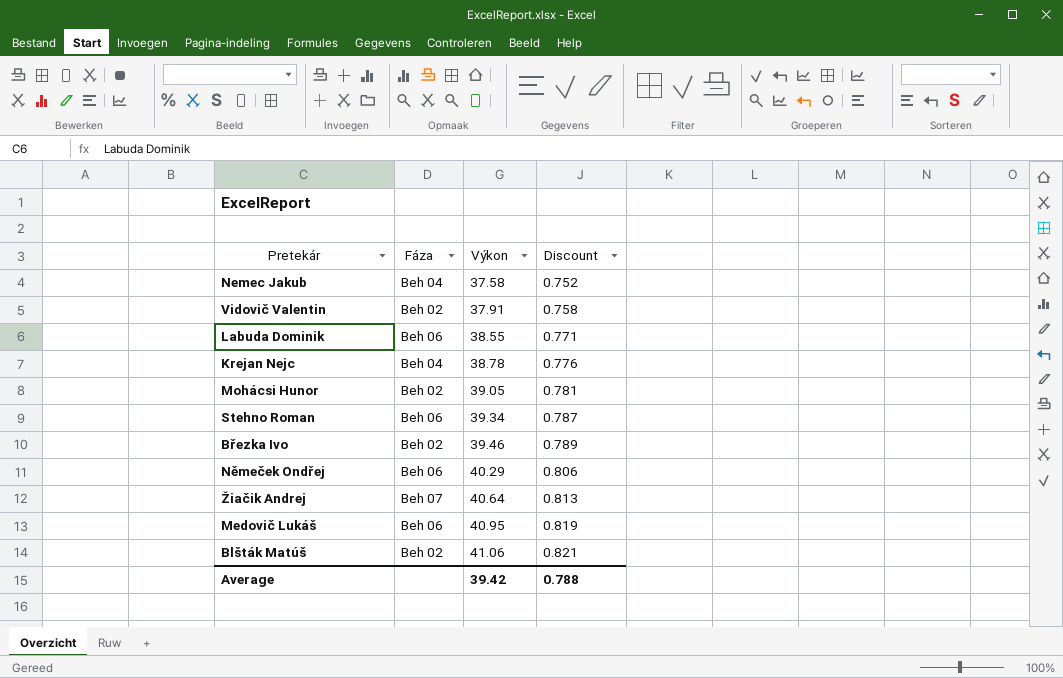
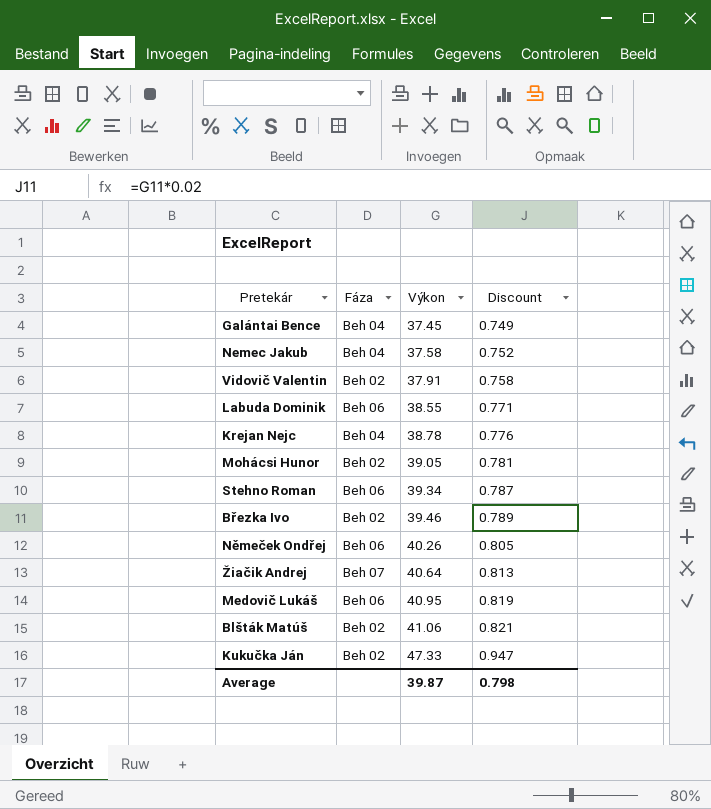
row Galántai Bence: none -> Beh 04 | 37.45 | 0.749
Němeček Ondřej | Výkon: 40.29 -> 40.26
Němeček Ondřej | Discount: 0.806 -> 0.805
row Kukučka Ján: none -> Beh 02 | 47.33 | 0.947
Average | Výkon: 39.42 -> 39.87
Average | Discount: 0.788 -> 0.798

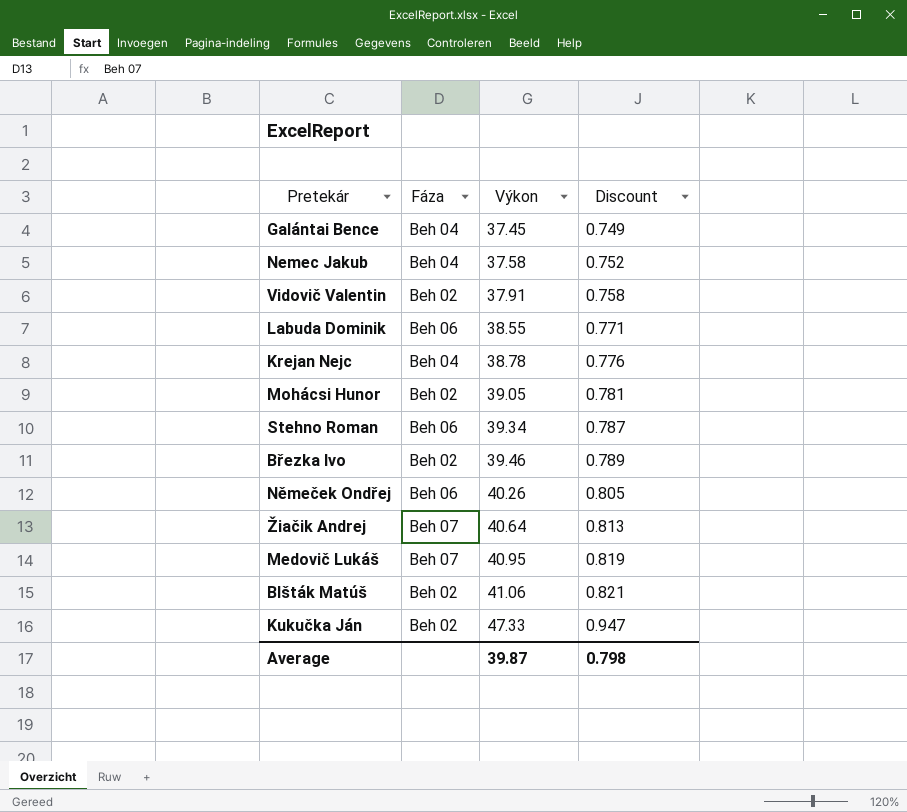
Medovič Lukáš | Fáza: Beh 06 -> Beh 07

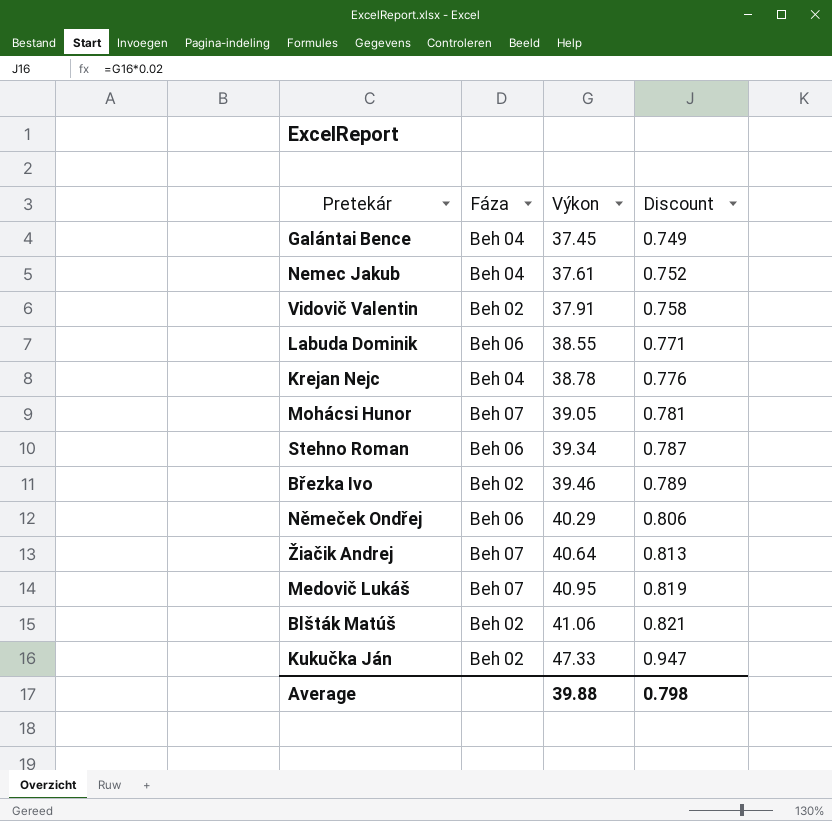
Nemec Jakub | Výkon: 37.58 -> 37.61
Mohácsi Hunor | Fáza: Beh 02 -> Beh 07
Němeček Ondřej | Výkon: 40.26 -> 40.29
Němeček Ondřej | Discount: 0.805 -> 0.806
Average | Výkon: 39.87 -> 39.88

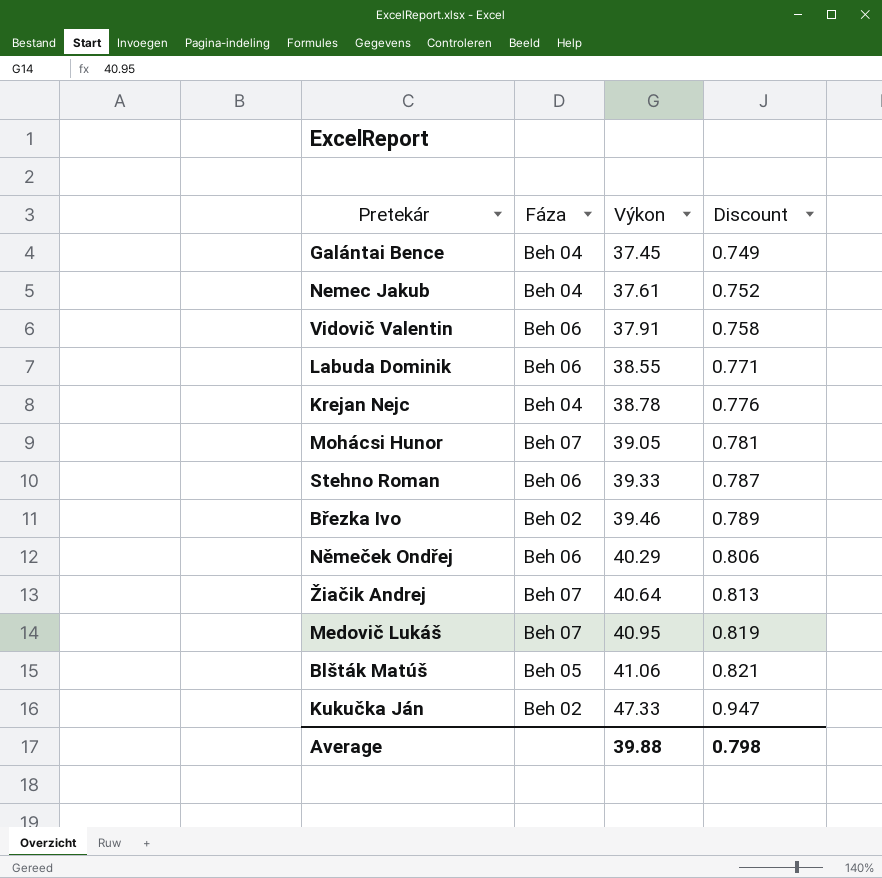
Vidovič Valentin | Fáza: Beh 02 -> Beh 06
Stehno Roman | Výkon: 39.34 -> 39.33
Blšták Matúš | Fáza: Beh 02 -> Beh 05

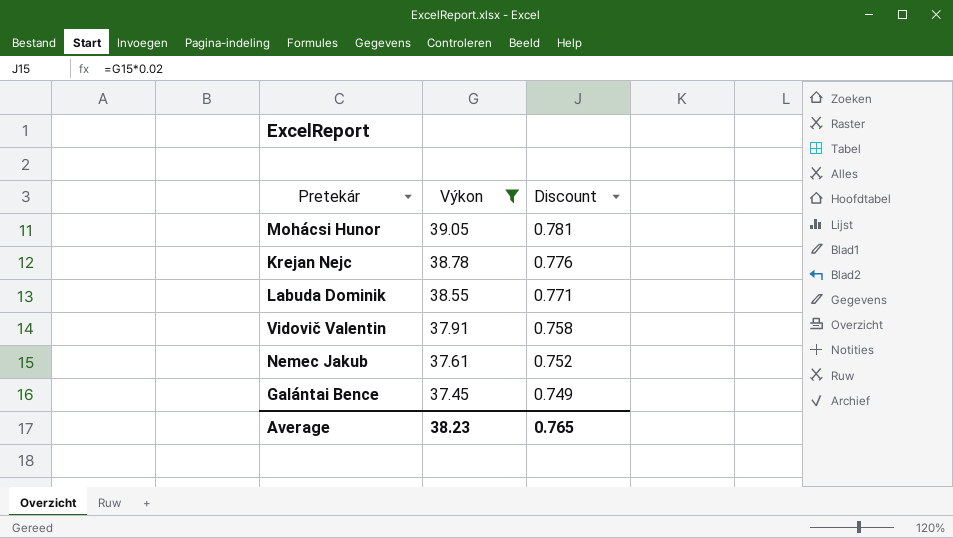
filter: none -> Výkon <= 39.05
row order: Výkon ascending -> Výkon descending
column Fáza | position: 2 -> none
Average | Výkon: 39.88 -> 38.23
Average | Discount: 0.798 -> 0.765

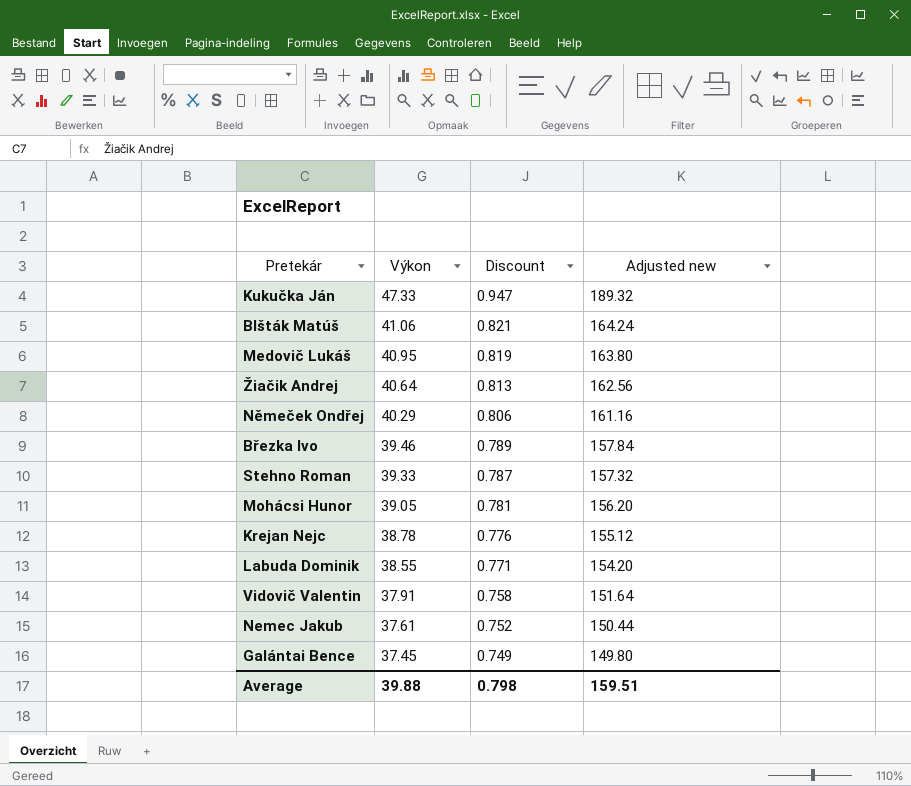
filter: Výkon <= 39.05 -> none
column Adjusted new | formula: none -> [Výkon] * 4
Average | Výkon: 38.23 -> 39.88
Average | Discount: 0.765 -> 0.798

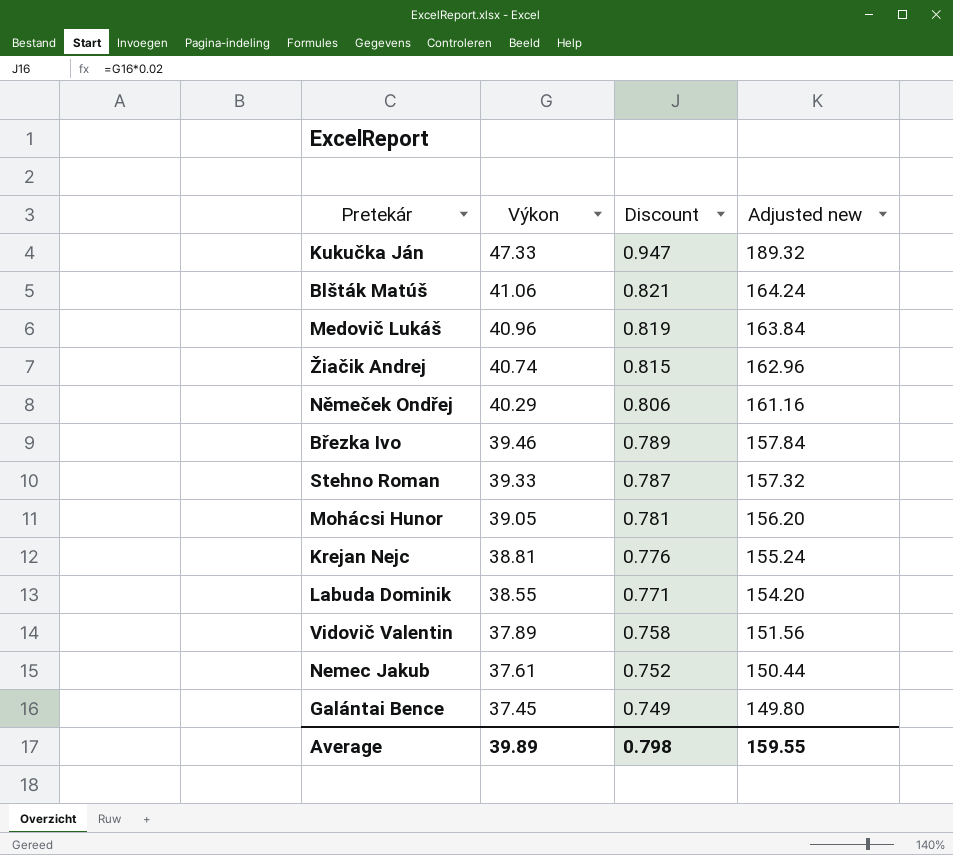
Medovič Lukáš | Výkon: 40.95 -> 40.96
Medovič Lukáš | Adjusted new: 163.80 -> 163.84
Žiačik Andrej | Výkon: 40.64 -> 40.74
Žiačik Andrej | Discount: 0.813 -> 0.815
Žiačik Andrej | Adjusted new: 162.56 -> 162.96
Krejan Nejc | Výkon: 38.78 -> 38.81
Krejan Nejc | Adjusted new: 155.12 -> 155.24
Vidovič Valentin | Výkon: 37.91 -> 37.89
Vidovič Valentin | Adjusted new: 151.64 -> 151.56
Average | Výkon: 39.88 -> 39.89
Average | Adjusted new: 159.51 -> 159.55

